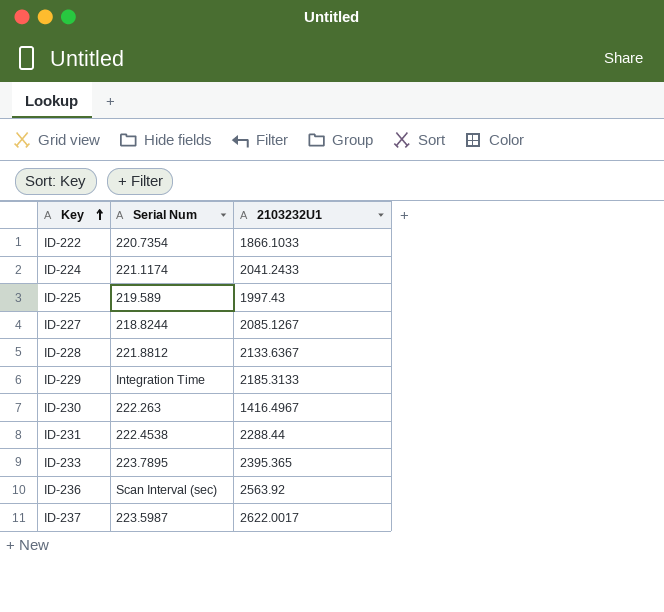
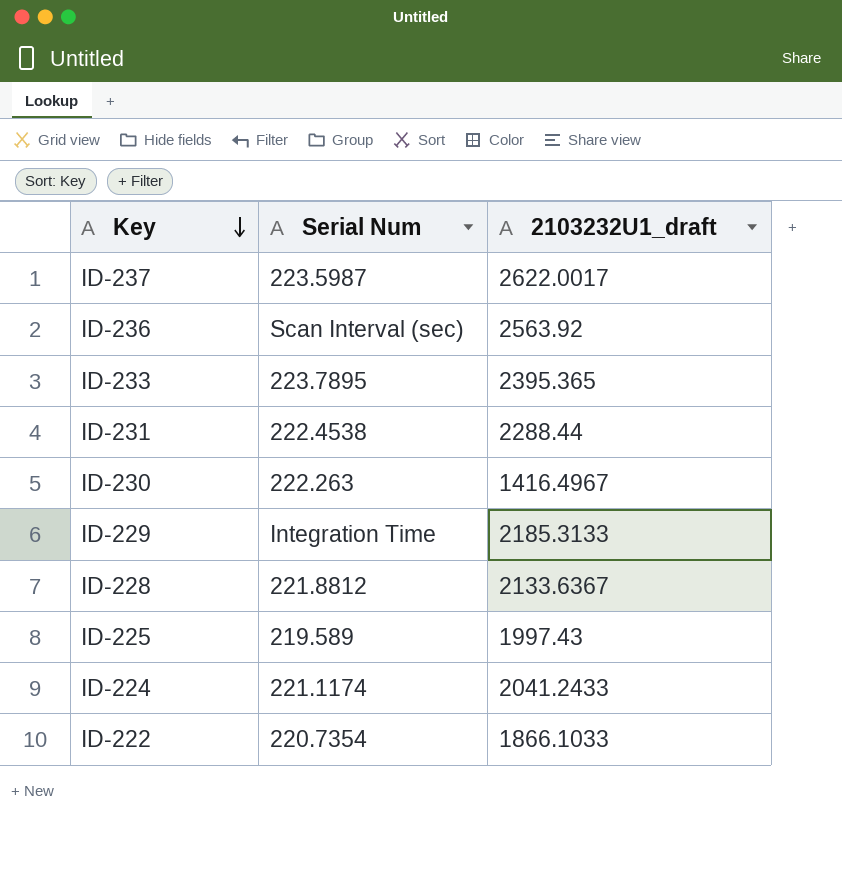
row order: Key ascending -> Key descending
column name: 2103232U1 -> 2103232U1_draft
row ID-227: 218.8244 | 2085.1267 -> none

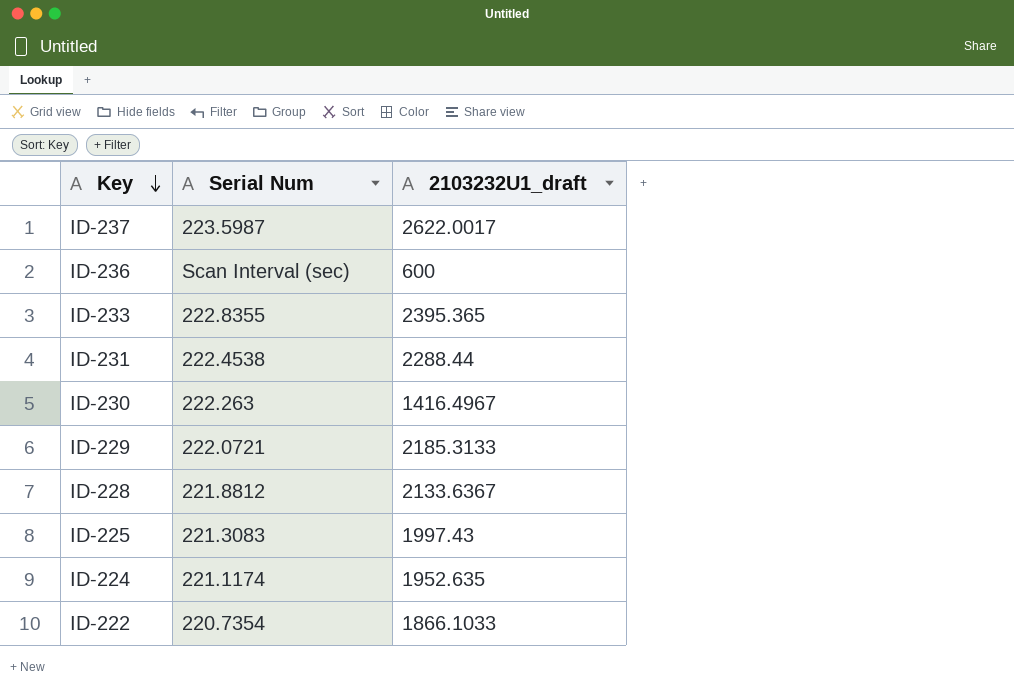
ID-236 | 2103232U1_draft: 2563.92 -> 600
ID-233 | Serial Num: 223.7895 -> 222.8355
ID-229 | Serial Num: Integration Time -> 222.0721
ID-225 | Serial Num: 219.589 -> 221.3083
ID-224 | 2103232U1_draft: 2041.2433 -> 1952.635

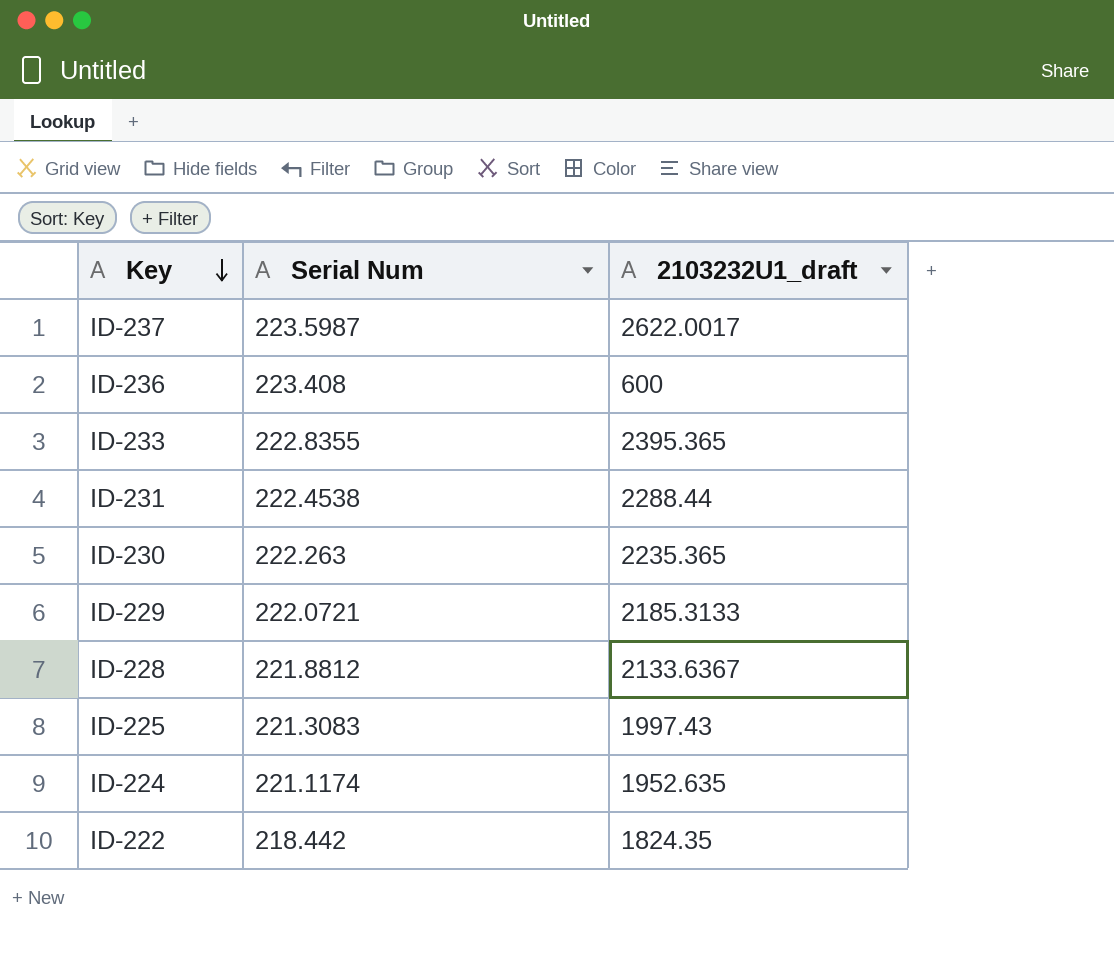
ID-236 | Serial Num: Scan Interval (sec) -> 223.408
ID-230 | 2103232U1_draft: 1416.4967 -> 2235.365
ID-222 | Serial Num: 220.7354 -> 218.442
ID-222 | 2103232U1_draft: 1866.1033 -> 1824.35

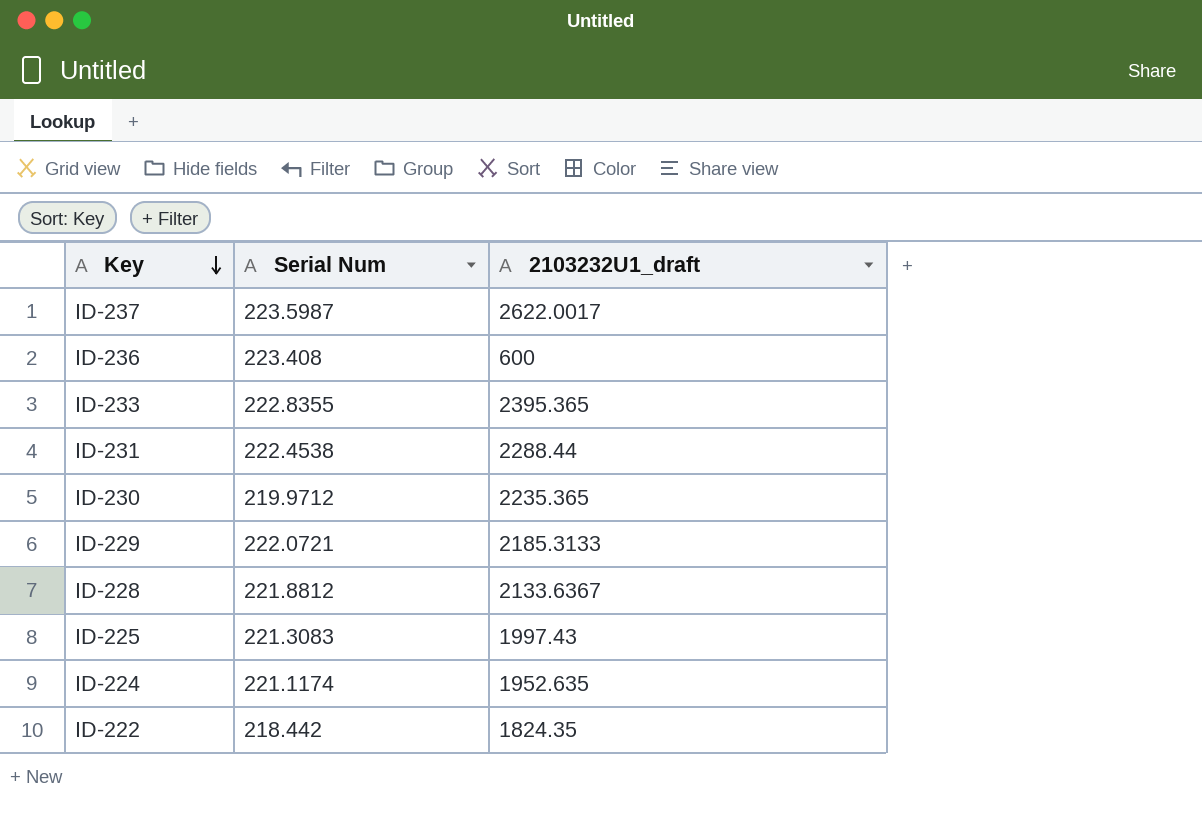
ID-230 | Serial Num: 222.263 -> 219.9712

